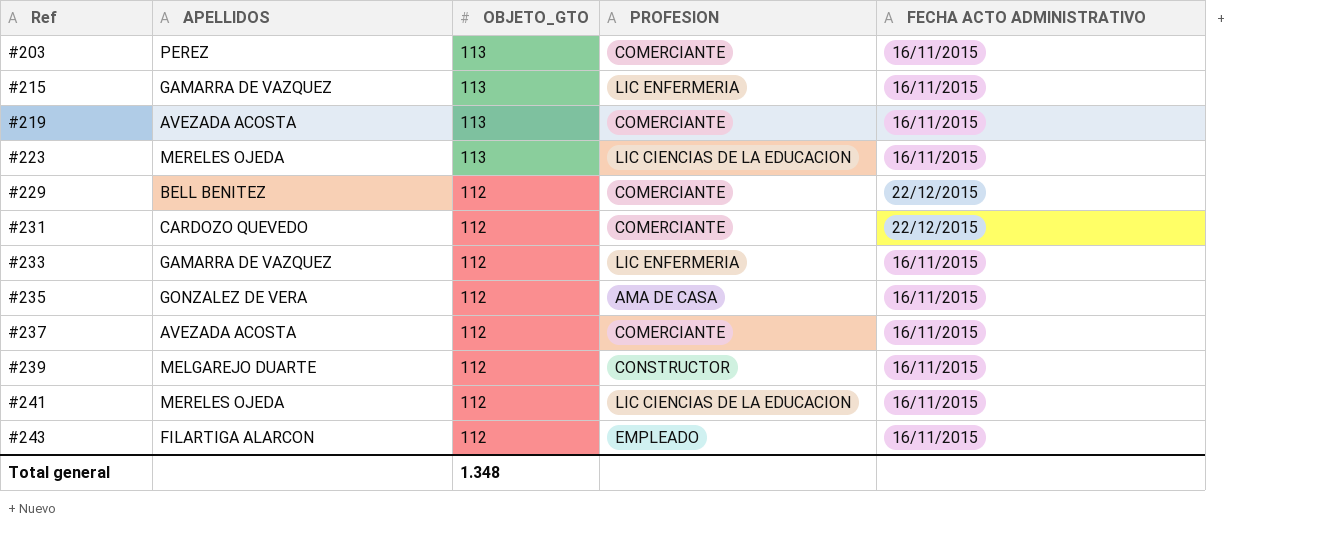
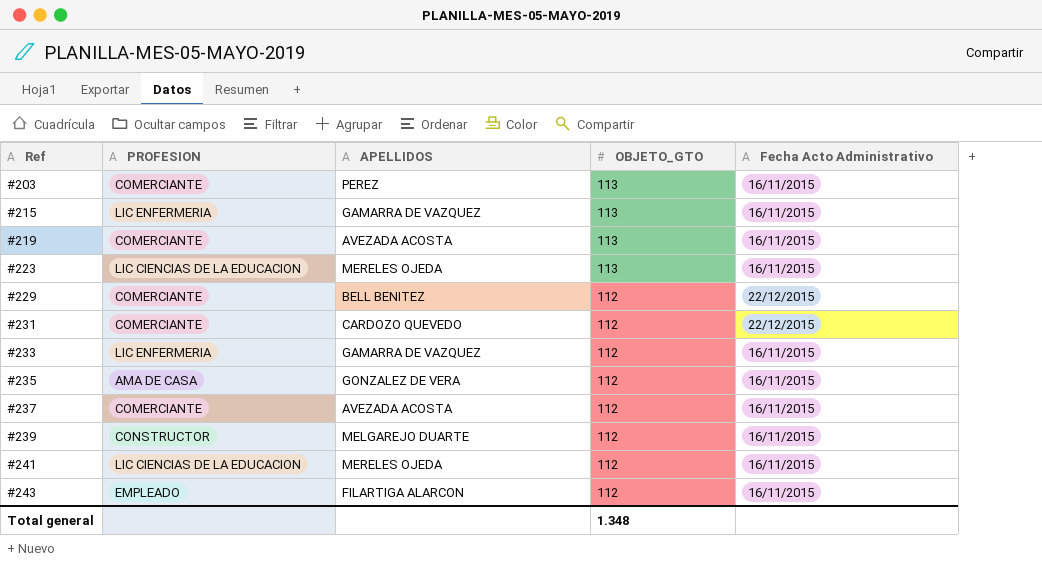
column PROFESION | position: 4 -> 2
column name: FECHA ACTO ADMINISTRATIVO -> Fecha Acto Administrativo

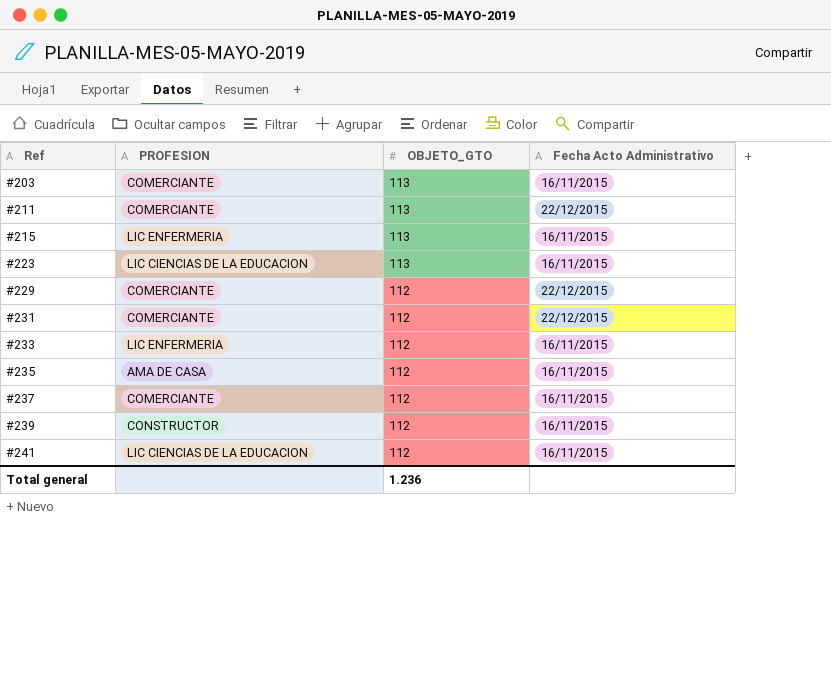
column APELLIDOS | position: 3 -> none
row #219: COMERCIANTE | AVEZADA ACOSTA | 113 | 16/11/2015 -> none
row #243: EMPLEADO | FILARTIGA ALARCON | 112 | 16/11/2015 -> none
row #211: none -> COMERCIANTE | 113 | 22/12/2015
Total general | OBJETO_GTO: 1.348 -> 1.236

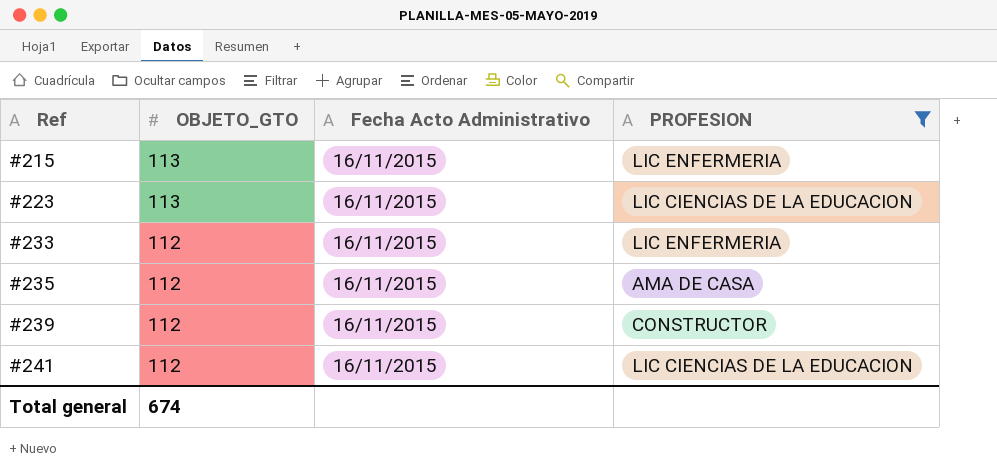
filter: none -> PROFESION != COMERCIANTE
column PROFESION | position: 2 -> 4
Total general | OBJETO_GTO: 1.236 -> 674

